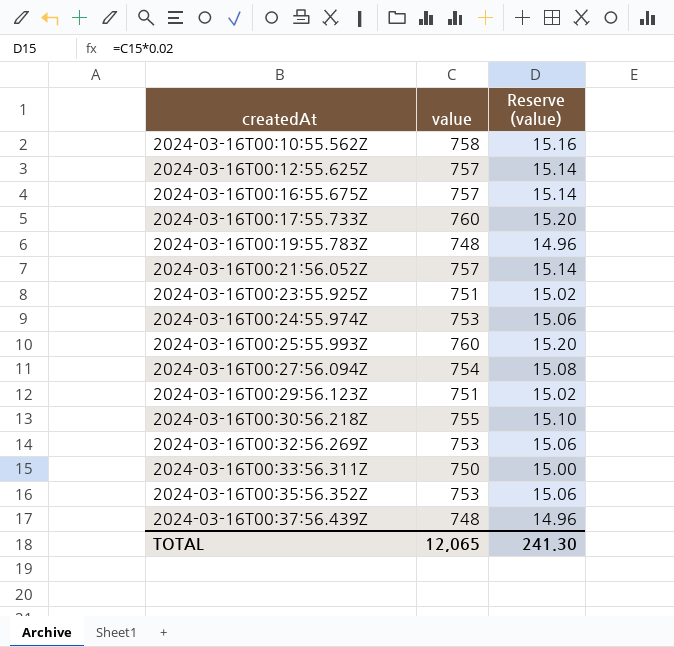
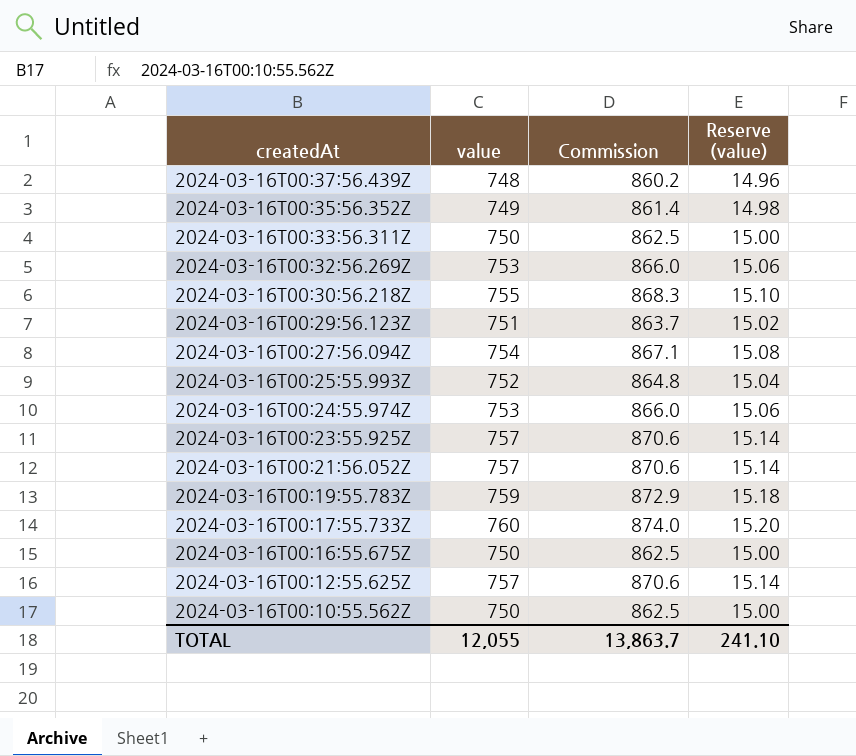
row order: createdAt ascending -> createdAt descending
column Commission | formula: none -> [value] * 1.15
2024-03-16T00:35:56.352Z | value: 753 -> 749
2024-03-16T00:35:56.352Z | Reserve (value): 15.06 -> 14.98
2024-03-16T00:25:55.993Z | value: 760 -> 752
2024-03-16T00:25:55.993Z | Reserve (value): 15.20 -> 15.04
2024-03-16T00:23:55.925Z | value: 751 -> 757
2024-03-16T00:23:55.925Z | Reserve (value): 15.02 -> 15.14
2024-03-16T00:19:55.783Z | value: 748 -> 759
2024-03-16T00:19:55.783Z | Reserve (value): 14.96 -> 15.18
2024-03-16T00:16:55.675Z | value: 757 -> 750
2024-03-16T00:16:55.675Z | Reserve (value): 15.14 -> 15.00
2024-03-16T00:10:55.562Z | value: 758 -> 750
2024-03-16T00:10:55.562Z | Reserve (value): 15.16 -> 15.00
TOTAL | value: 12,065 -> 12,055
TOTAL | Reserve (value): 241.30 -> 241.10

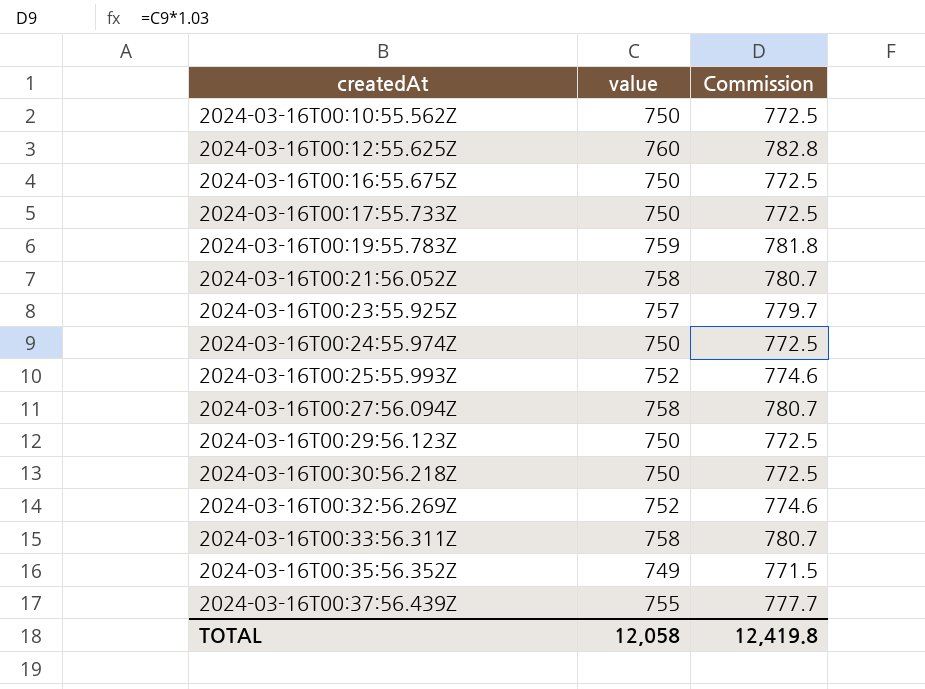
row order: createdAt descending -> createdAt ascending
column Reserve (value) | formula: [value] * 0.02 -> none
column Commission | formula: [value] * 1.15 -> [value] * 1.03
2024-03-16T00:12:55.625Z | value: 757 -> 760
2024-03-16T00:17:55.733Z | value: 760 -> 750
2024-03-16T00:21:56.052Z | value: 757 -> 758
2024-03-16T00:24:55.974Z | value: 753 -> 750
2024-03-16T00:27:56.094Z | value: 754 -> 758
2024-03-16T00:29:56.123Z | value: 751 -> 750
2024-03-16T00:30:56.218Z | value: 755 -> 750
2024-03-16T00:32:56.269Z | value: 753 -> 752
2024-03-16T00:33:56.311Z | value: 750 -> 758
2024-03-16T00:37:56.439Z | value: 748 -> 755
TOTAL | value: 12,055 -> 12,058
TOTAL | Commission: 13,863.7 -> 12,419.8

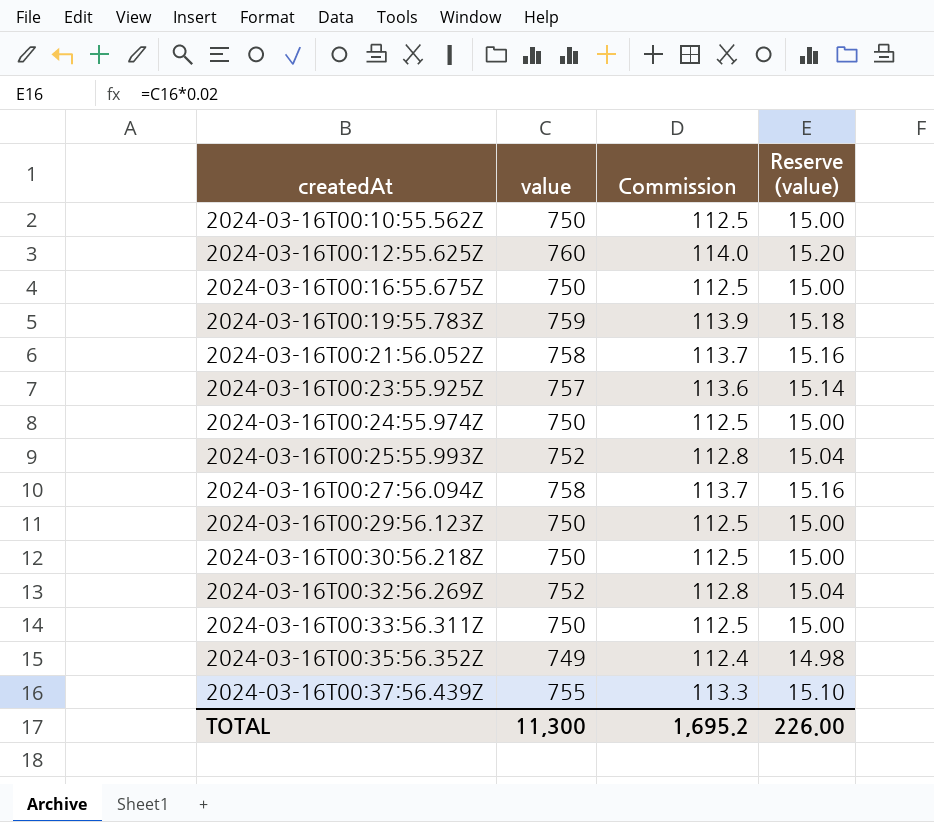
column Commission | formula: [value] * 1.03 -> [value] * 0.15
column Reserve (value) | formula: none -> [value] * 0.02
row 2024-03-16T00:17:55.733Z: 750 | 772.5 -> none
2024-03-16T00:33:56.311Z | value: 758 -> 750
TOTAL | value: 12,058 -> 11,300
TOTAL | Commission: 12,419.8 -> 1,695.2

